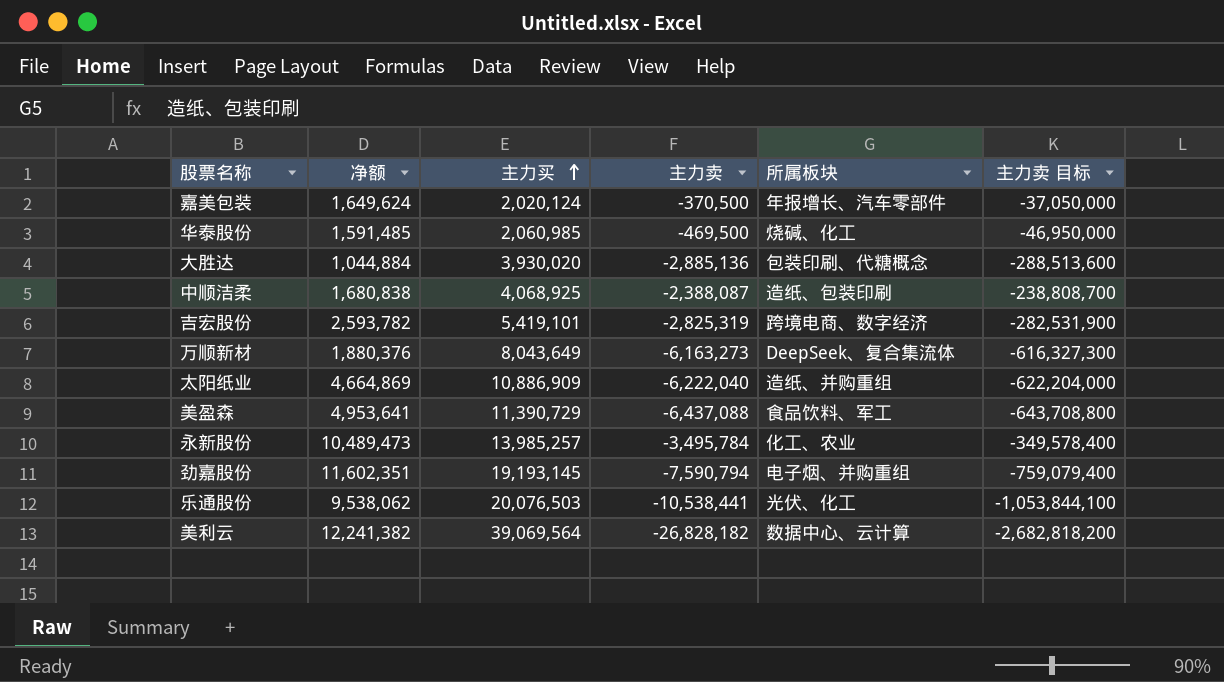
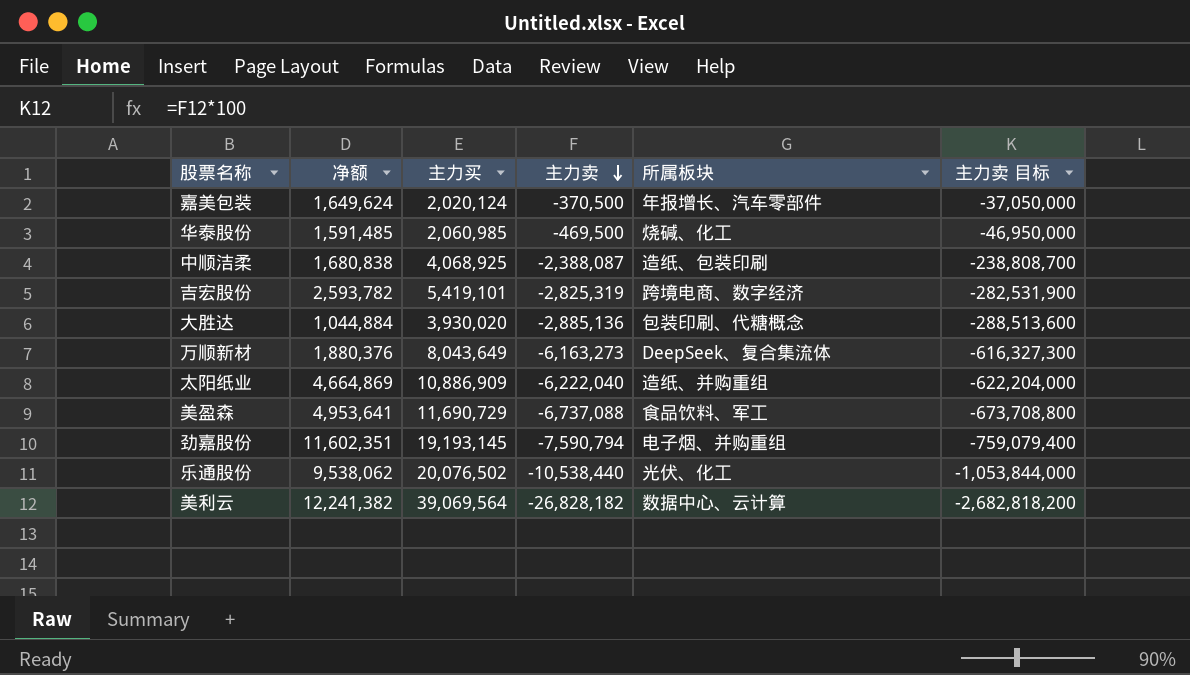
row order: 主力买 ascending -> 主力卖 descending
row 永新股份: 10,489,473 | 13,985,257 | -3,495,784 | 化工、农业 | -349,578,400 -> none
美盈森 | 主力买: 11,390,729 -> 11,690,729
美盈森 | 主力卖: -6,437,088 -> -6,737,088
美盈森 | 主力卖 目标: -643,708,800 -> -673,708,800
乐通股份 | 主力买: 20,076,503 -> 20,076,502
乐通股份 | 主力卖: -10,538,441 -> -10,538,440
乐通股份 | 主力卖 目标: -1,053,844,100 -> -1,053,844,000

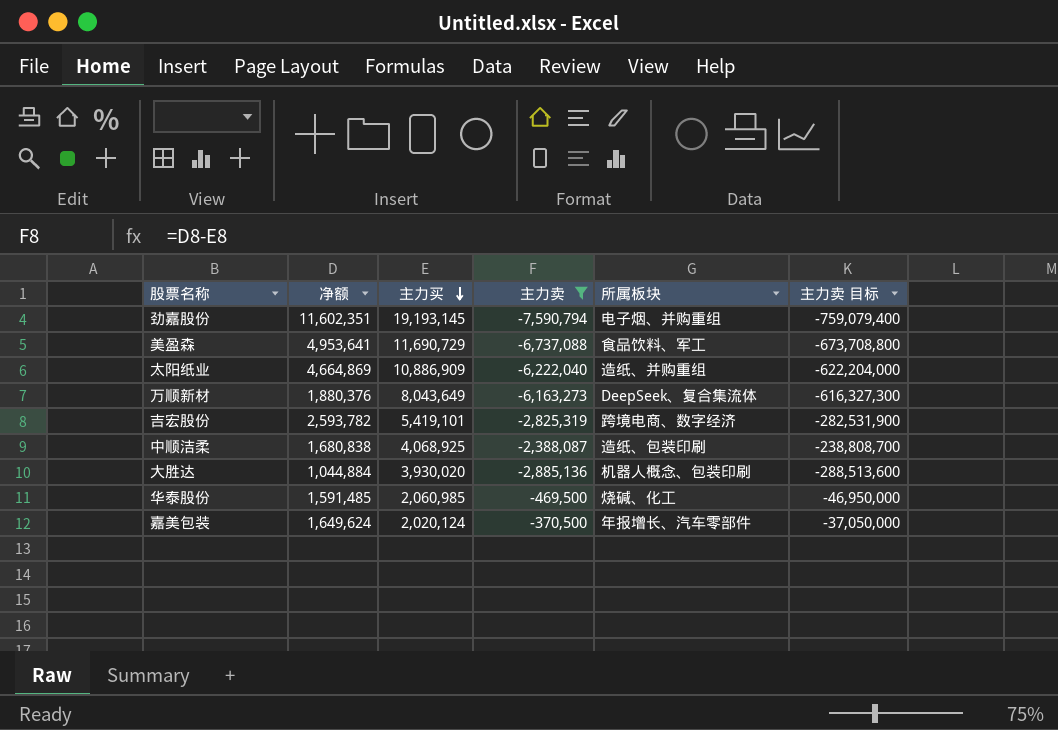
filter: none -> 主力卖 >= -7,590,794
row order: 主力卖 descending -> 主力买 descending
大胜达 | 所属板块: 包装印刷、代糖概念 -> 机器人概念、包装印刷

